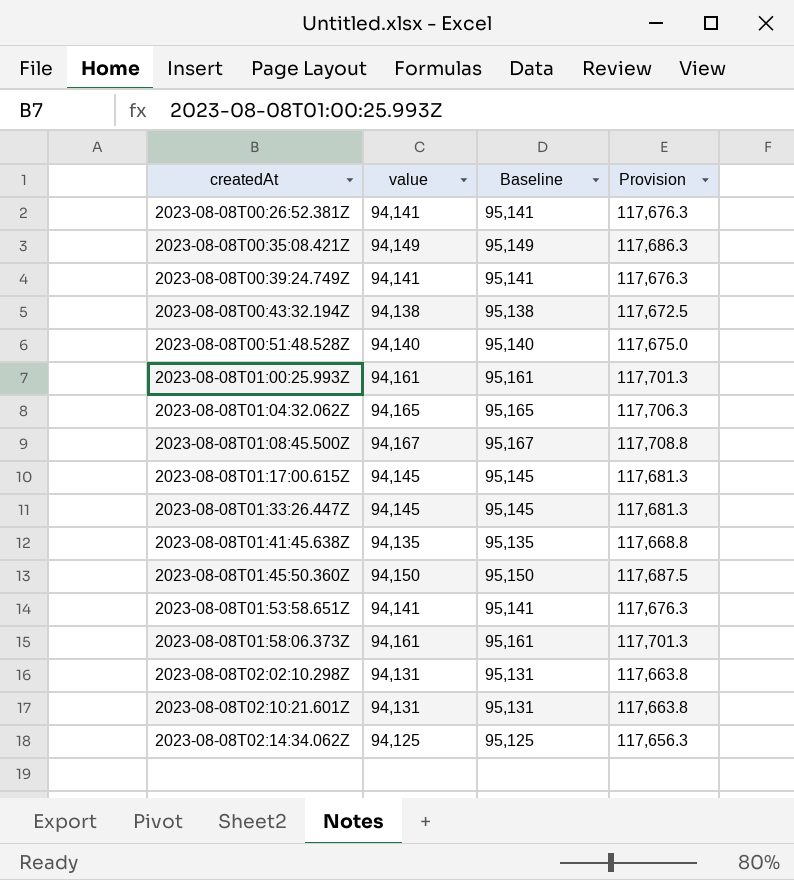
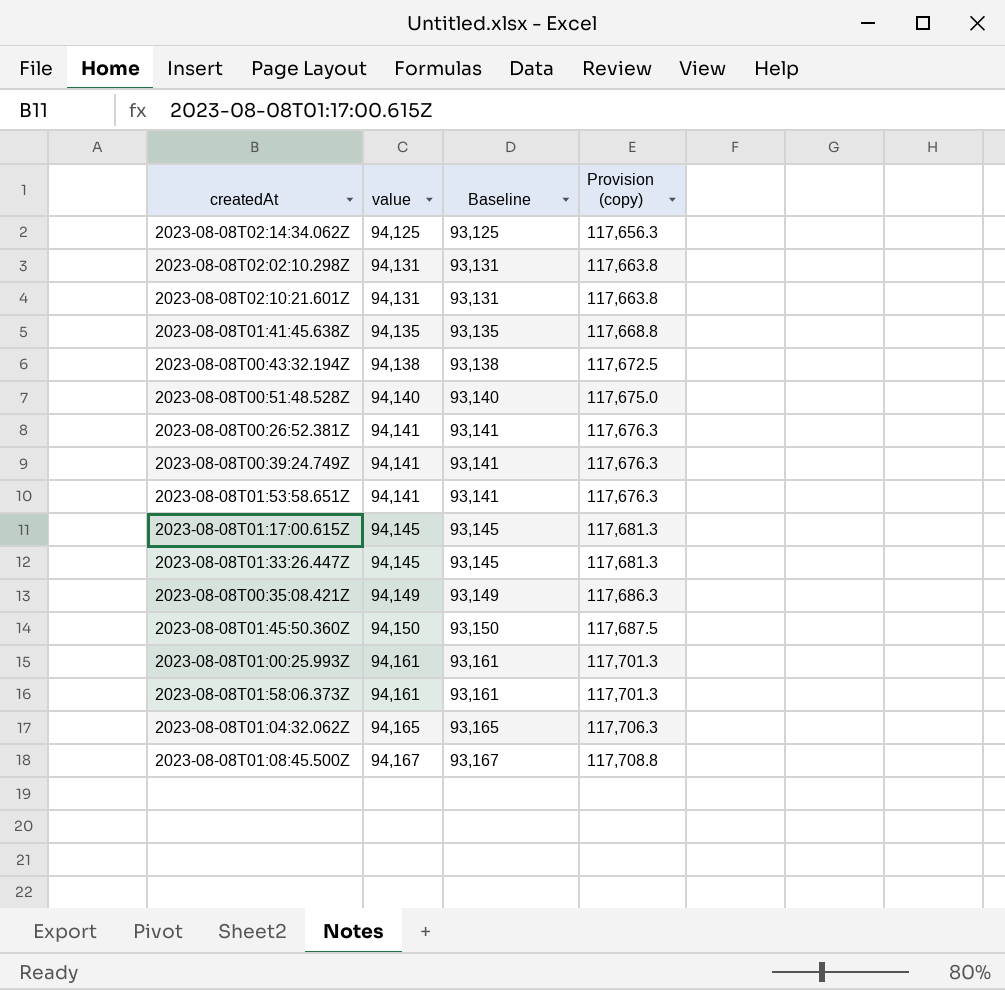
row order: createdAt ascending -> value ascending
column Baseline | formula: [value] + 1000 -> [value] - 1000
column name: Provision -> Provision (copy)

